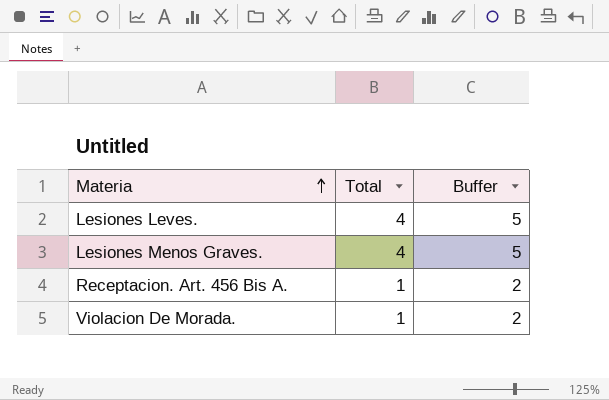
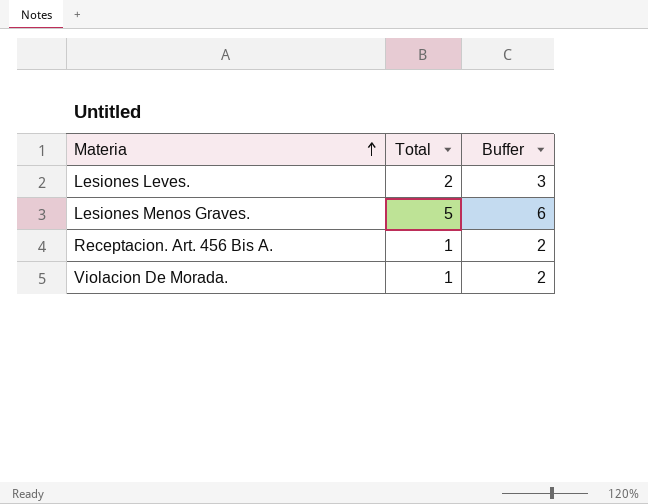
Lesiones Leves. | Total: 4 -> 2
Lesiones Leves. | Buffer: 5 -> 3
Lesiones Menos Graves. | Total: 4 -> 5
Lesiones Menos Graves. | Buffer: 5 -> 6

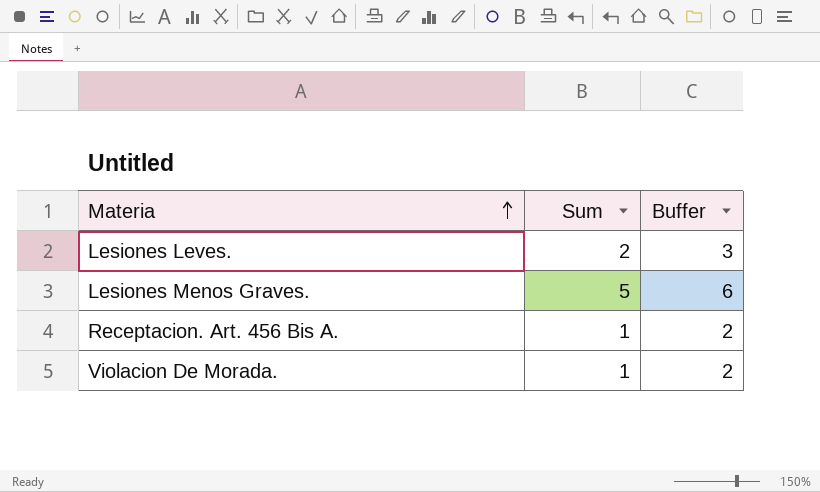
column name: Total -> Sum

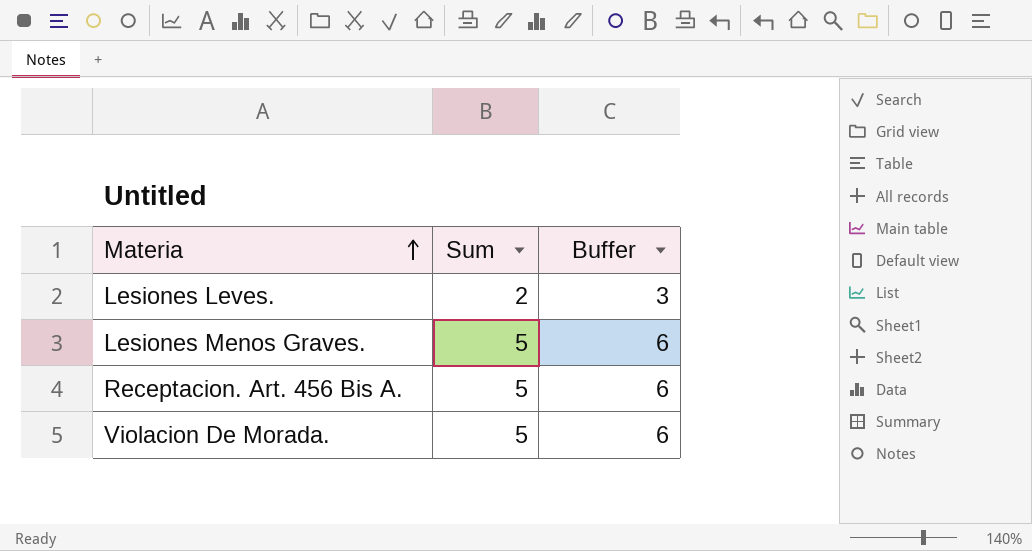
Receptacion. Art. 456 Bis A. | Sum: 1 -> 5
Receptacion. Art. 456 Bis A. | Buffer: 2 -> 6
Violacion De Morada. | Sum: 1 -> 5
Violacion De Morada. | Buffer: 2 -> 6

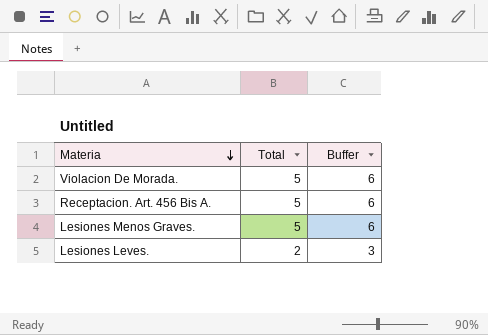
row order: Materia ascending -> Materia descending
column name: Sum -> Total

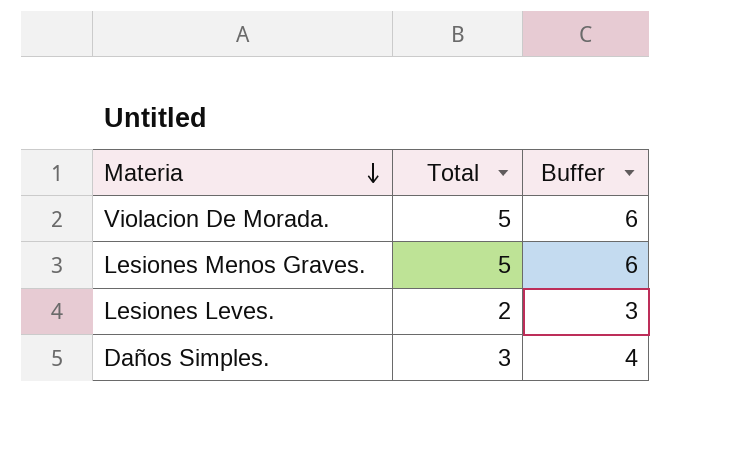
row Receptacion. Art. 456 Bis A.: 5 | 6 -> none
row Daños Simples.: none -> 3 | 4

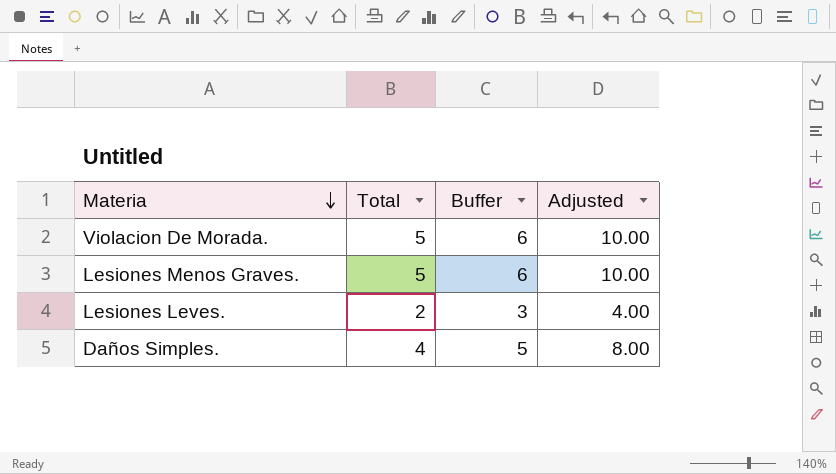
column Adjusted | formula: none -> [Total] * 2
Daños Simples. | Total: 3 -> 4
Daños Simples. | Buffer: 4 -> 5

